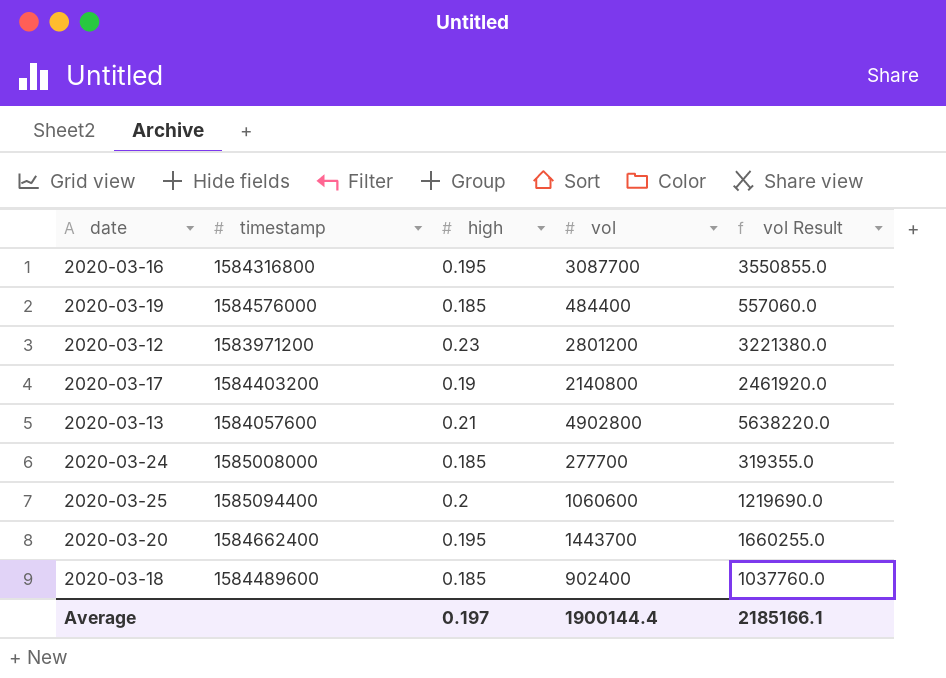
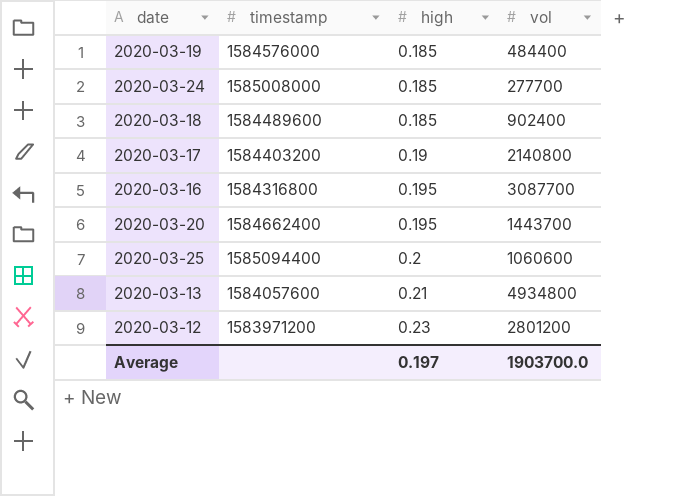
row order: none -> high ascending
column vol Result | formula: [vol] * 1.15 -> none
2020-03-13 | vol: 4902800 -> 4934800
Average | vol: 1900144.4 -> 1903700.0

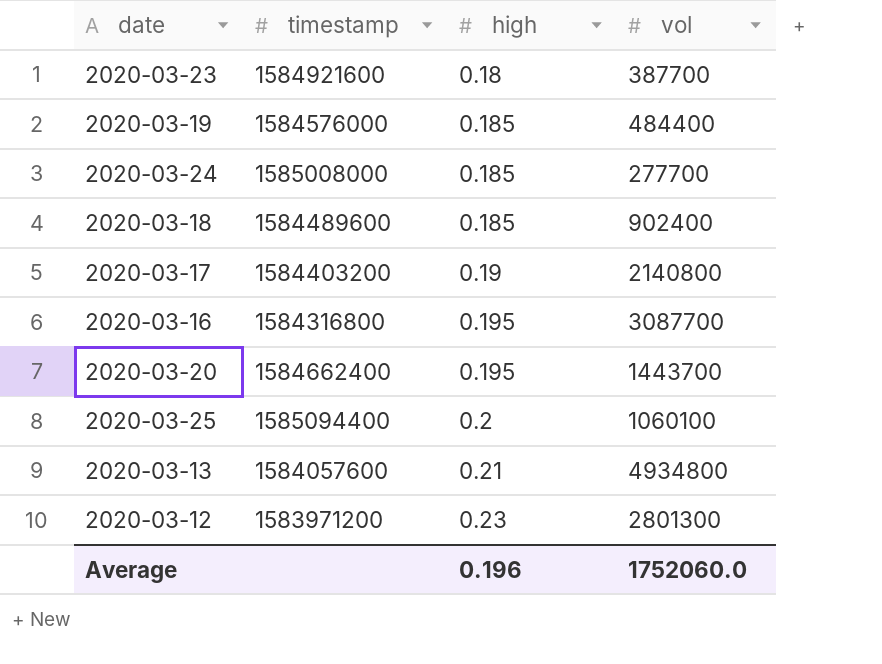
row 2020-03-23: none -> 1584921600 | 0.18 | 387700
2020-03-25 | vol: 1060600 -> 1060100
2020-03-12 | vol: 2801200 -> 2801300
Average | high: 0.197 -> 0.196
Average | vol: 1903700.0 -> 1752060.0

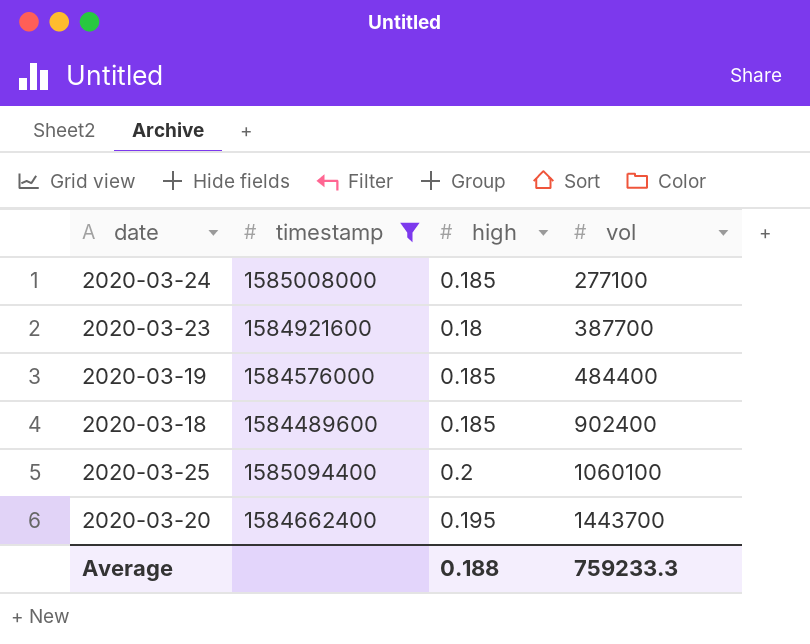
filter: none -> timestamp >= 1584489600
row order: high ascending -> vol ascending
2020-03-24 | vol: 277700 -> 277100
Average | high: 0.196 -> 0.188
Average | vol: 1752060.0 -> 759233.3

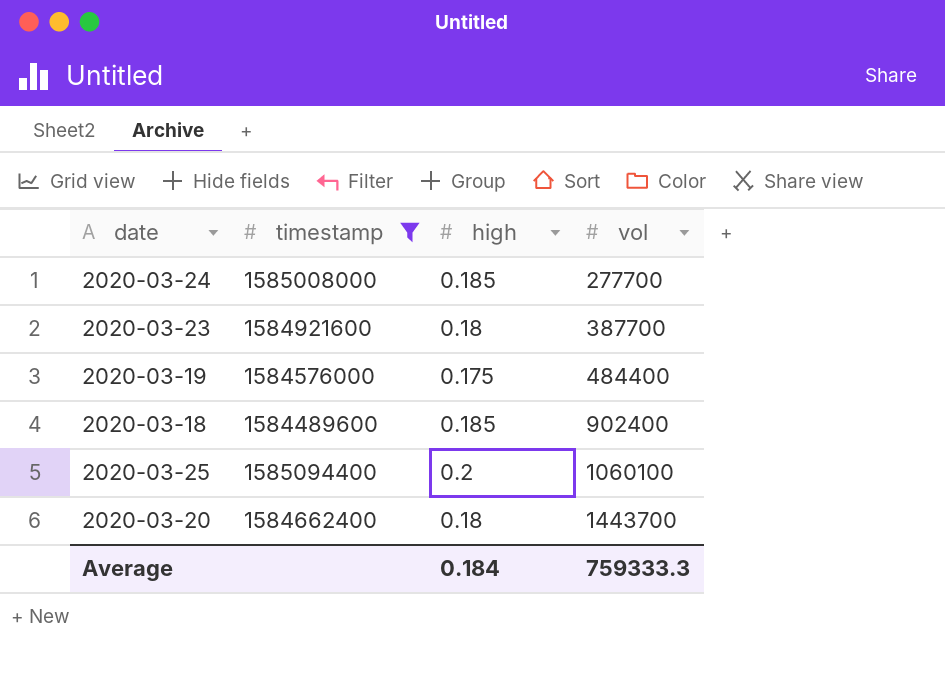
2020-03-24 | vol: 277100 -> 277700
2020-03-19 | high: 0.185 -> 0.175
2020-03-20 | high: 0.195 -> 0.18
Average | high: 0.188 -> 0.184
Average | vol: 759233.3 -> 759333.3

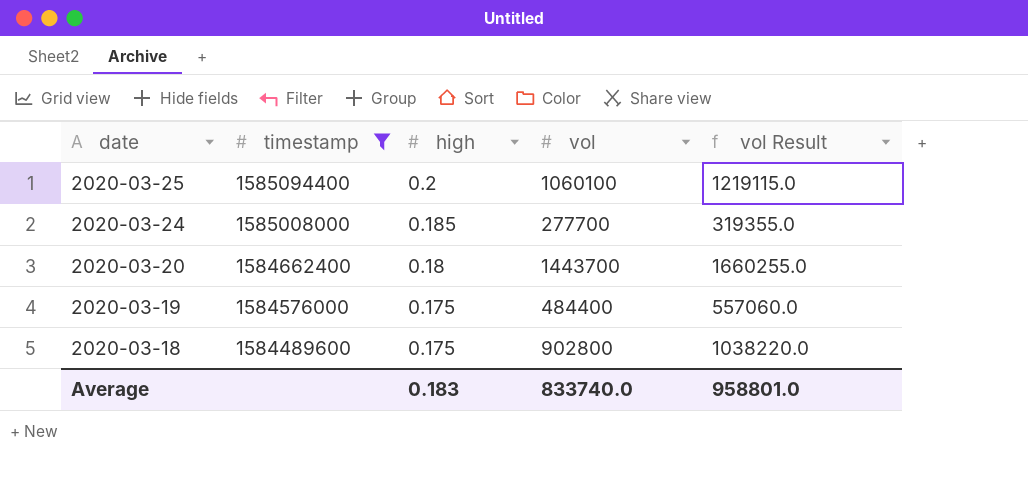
row order: vol ascending -> date descending
column vol Result | formula: none -> [vol] * 1.15
row 2020-03-23: 1584921600 | 0.18 | 387700 -> none
2020-03-18 | high: 0.185 -> 0.175
2020-03-18 | vol: 902400 -> 902800
Average | high: 0.184 -> 0.183
Average | vol: 759333.3 -> 833740.0

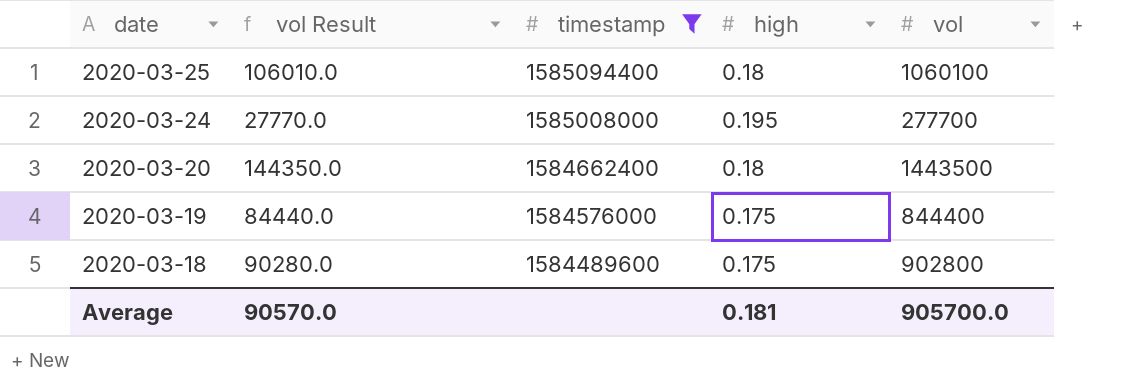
column vol Result | formula: [vol] * 1.15 -> [vol] * 0.1
column vol Result | position: 5 -> 2
2020-03-25 | high: 0.2 -> 0.18
2020-03-24 | high: 0.185 -> 0.195
2020-03-20 | vol: 1443700 -> 1443500
2020-03-19 | vol: 484400 -> 844400
Average | vol Result: 958801.0 -> 90570.0
Average | high: 0.183 -> 0.181
Average | vol: 833740.0 -> 905700.0

